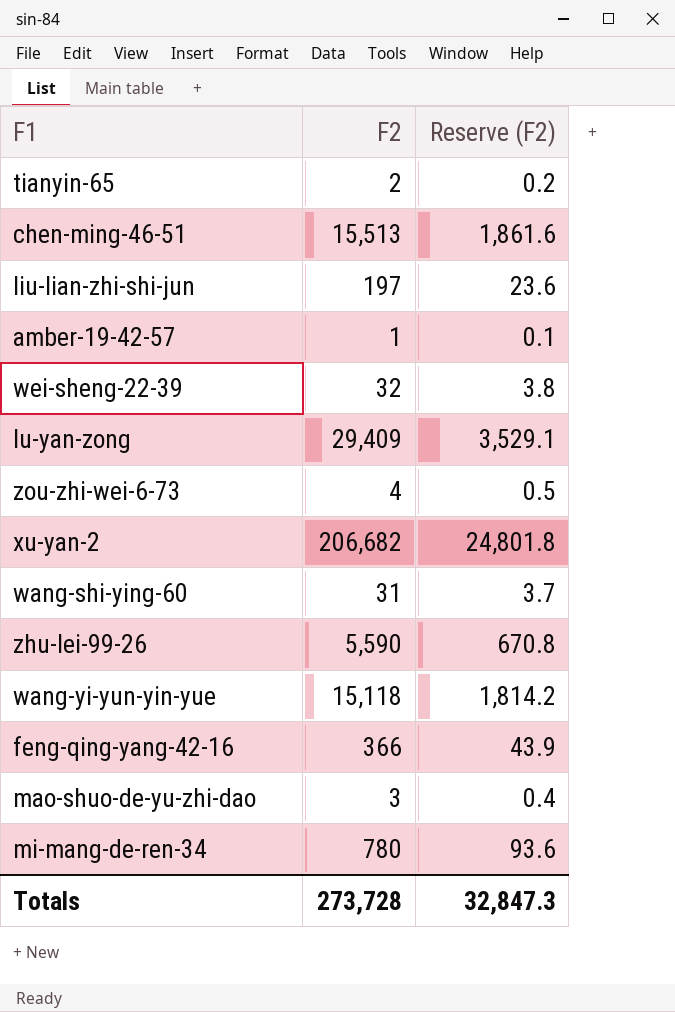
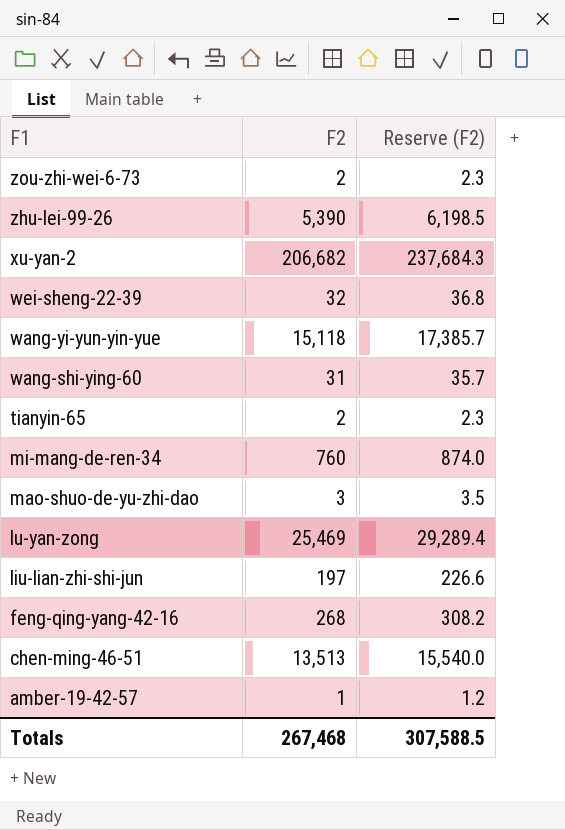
row order: none -> F1 descending
column Reserve (F2) | formula: [F2] * 0.12 -> [F2] * 1.15
zou-zhi-wei-6-73 | F2: 4 -> 2
zhu-lei-99-26 | F2: 5,590 -> 5,390
mi-mang-de-ren-34 | F2: 780 -> 760
lu-yan-zong | F2: 29,409 -> 25,469
feng-qing-yang-42-16 | F2: 366 -> 268
chen-ming-46-51 | F2: 15,513 -> 13,513
Totals | F2: 273,728 -> 267,468
Totals | Reserve (F2): 32,847.3 -> 307,588.5

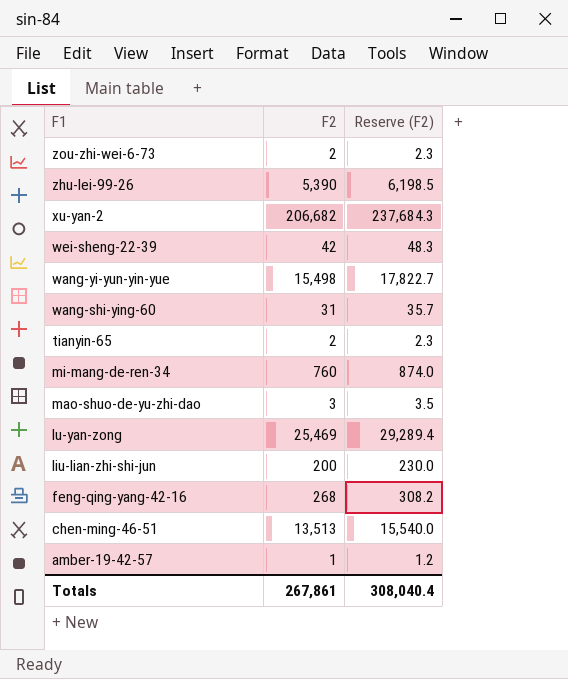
wei-sheng-22-39 | F2: 32 -> 42
wei-sheng-22-39 | Reserve (F2): 36.8 -> 48.3
wang-yi-yun-yin-yue | F2: 15,118 -> 15,498
wang-yi-yun-yin-yue | Reserve (F2): 17,385.7 -> 17,822.7
liu-lian-zhi-shi-jun | F2: 197 -> 200
liu-lian-zhi-shi-jun | Reserve (F2): 226.6 -> 230.0
Totals | F2: 267,468 -> 267,861
Totals | Reserve (F2): 307,588.5 -> 308,040.4

